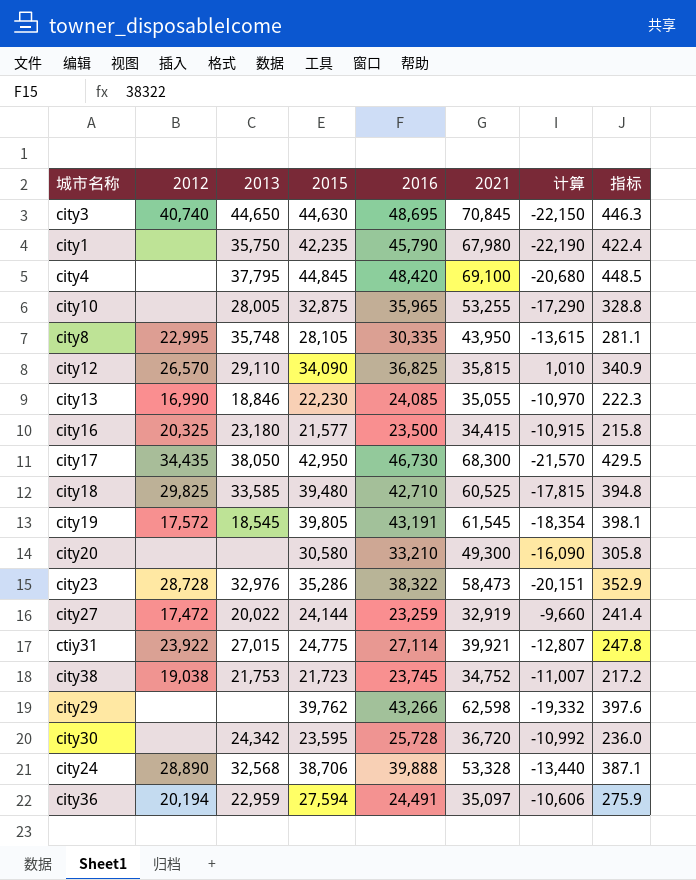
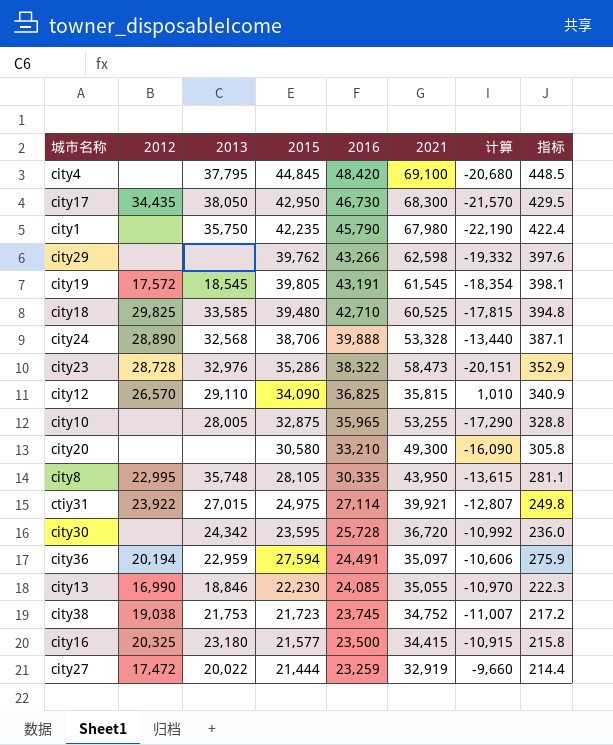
row order: none -> 2016 descending
row city3: 40,740 | 44,650 | 44,630 | 48,695 | 70,845 | -22,150 | 446.3 -> none
ctiy31 | 2015: 24,775 -> 24,975
ctiy31 | 指标: 247.8 -> 249.8
city27 | 2015: 24,144 -> 21,444
city27 | 指标: 241.4 -> 214.4

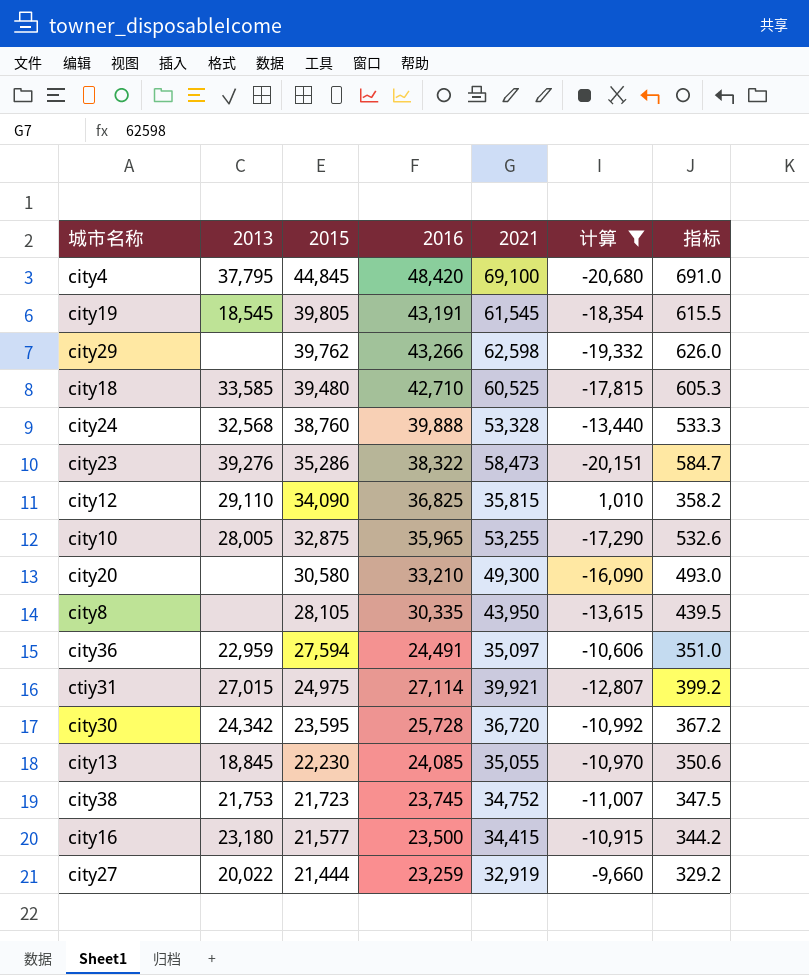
filter: none -> 计算 >= -20,680
row order: 2016 descending -> 2015 descending
column 2012 | position: 2 -> none
column 指标 | formula: [2015] * 0.01 -> [2021] * 0.01
city24 | 2015: 38,706 -> 38,760
city23 | 2013: 32,976 -> 39,276
city8 | 2013: 35,748 -> none
city13 | 2013: 18,846 -> 18,845

